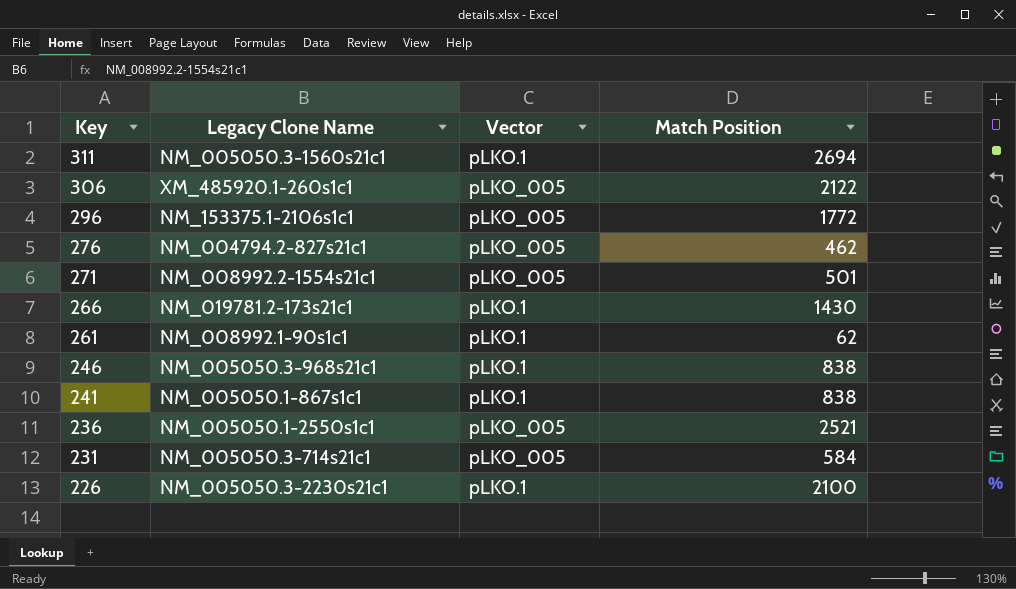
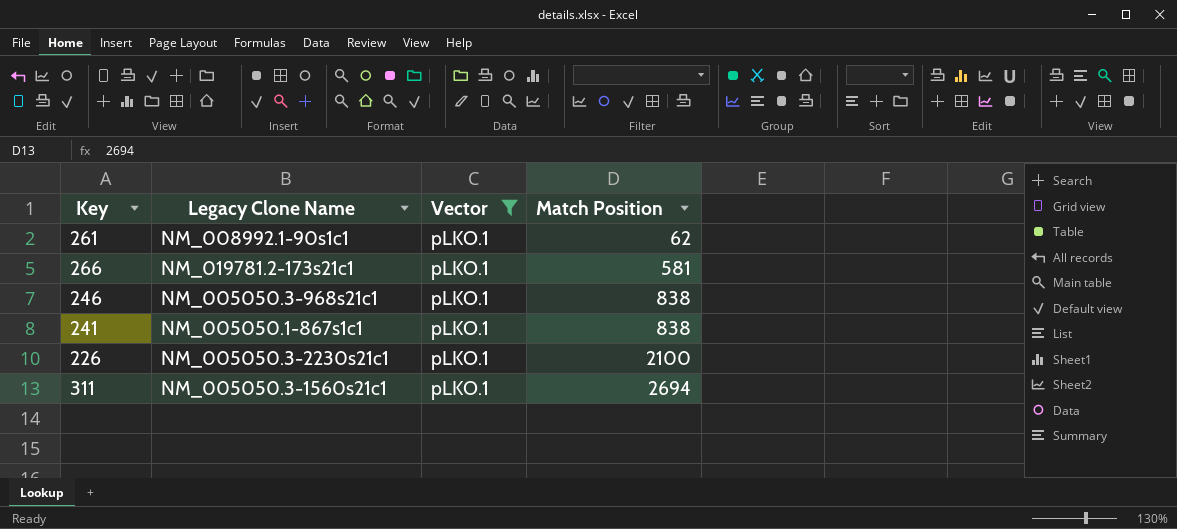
filter: none -> Vector = pLKO.1
row order: Key descending -> Match Position ascending
266 | Match Position: 1430 -> 581

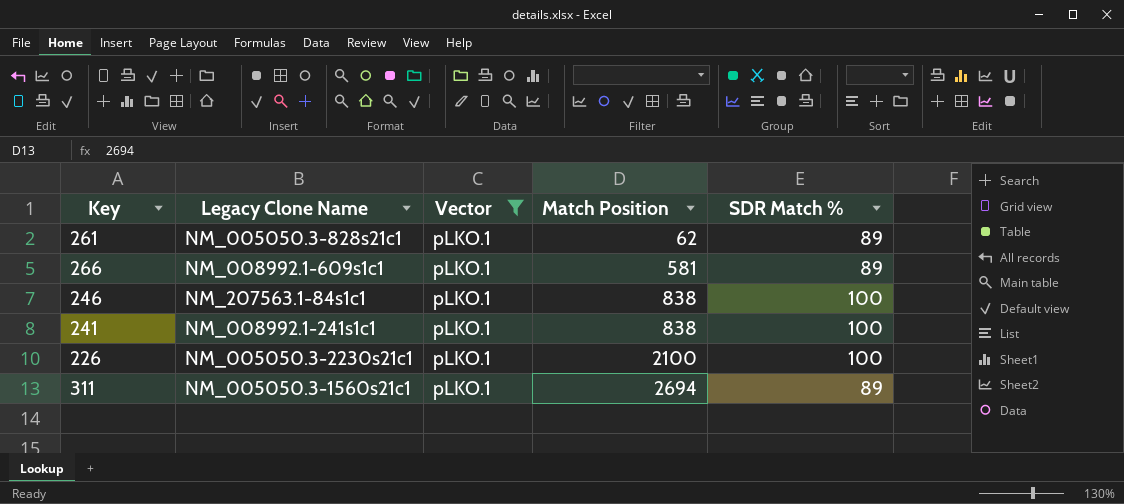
column SDR Match % | position: none -> 5
261 | Legacy Clone Name: NM_008992.1-90s1c1 -> NM_005050.3-828s21c1
266 | Legacy Clone Name: NM_019781.2-173s21c1 -> NM_008992.1-609s1c1
246 | Legacy Clone Name: NM_005050.3-968s21c1 -> NM_207563.1-84s1c1
241 | Legacy Clone Name: NM_005050.1-867s1c1 -> NM_008992.1-241s1c1

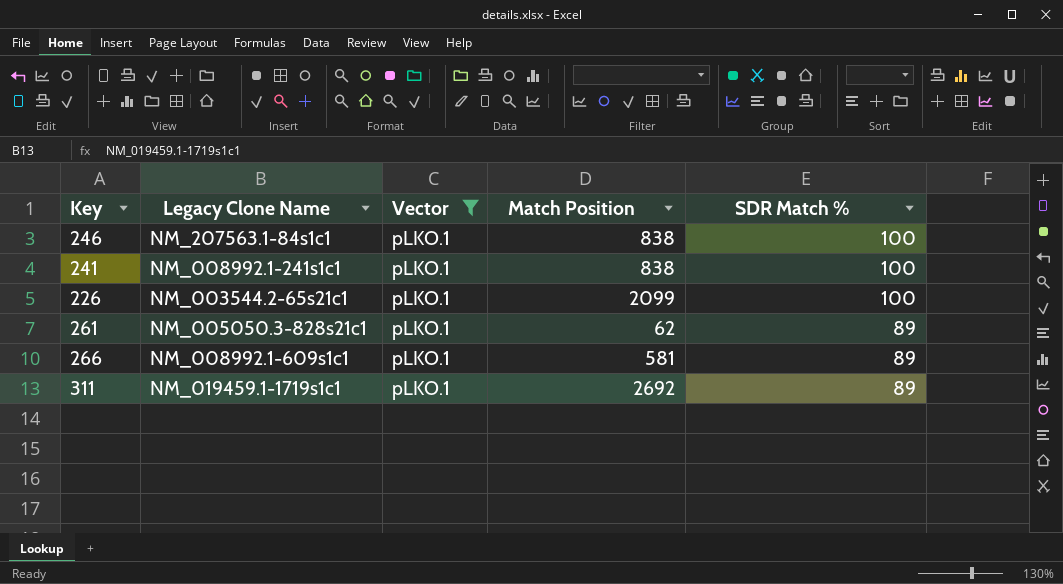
row order: Match Position ascending -> SDR Match % descending
226 | Legacy Clone Name: NM_005050.3-2230s21c1 -> NM_003544.2-65s21c1
226 | Match Position: 2100 -> 2099
311 | Legacy Clone Name: NM_005050.3-1560s21c1 -> NM_019459.1-1719s1c1
311 | Match Position: 2694 -> 2692

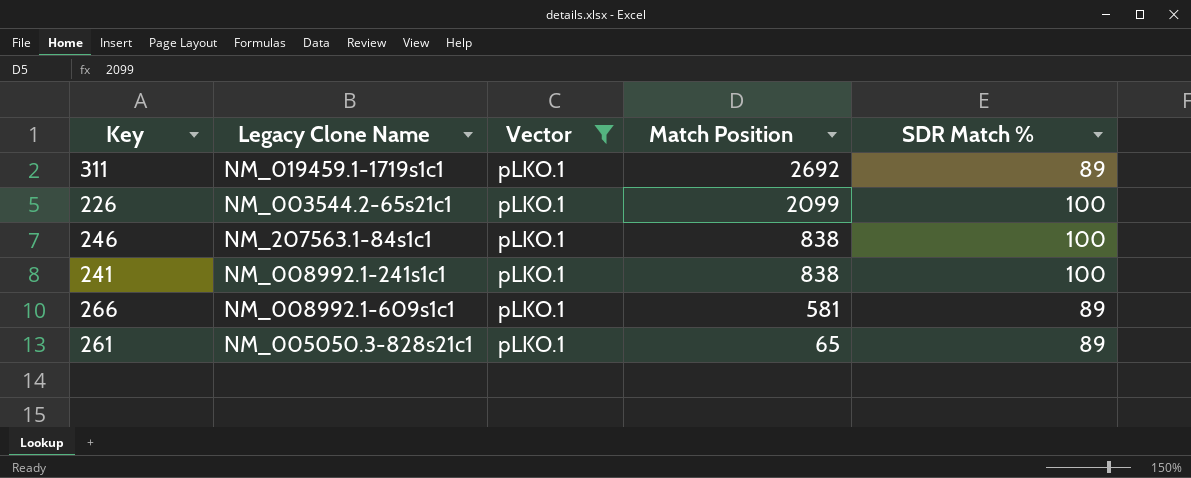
row order: SDR Match % descending -> Match Position descending
261 | Match Position: 62 -> 65

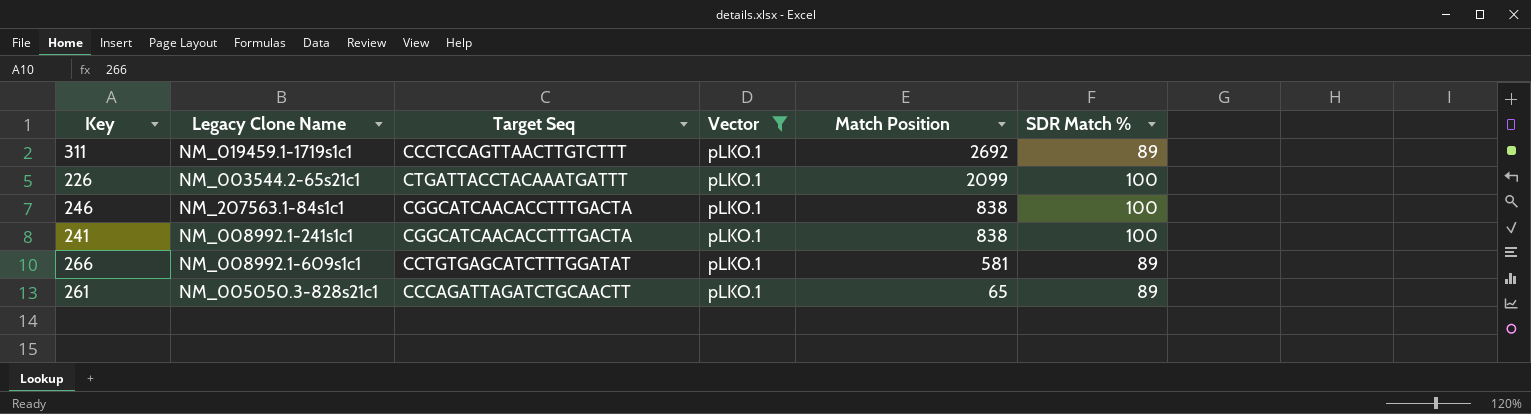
column Target Seq | position: none -> 3

